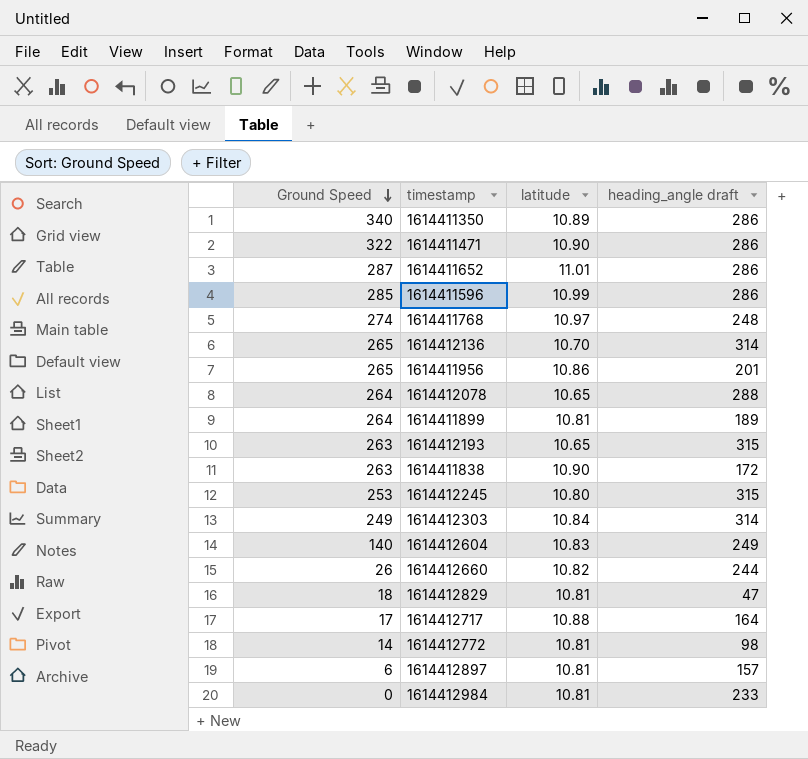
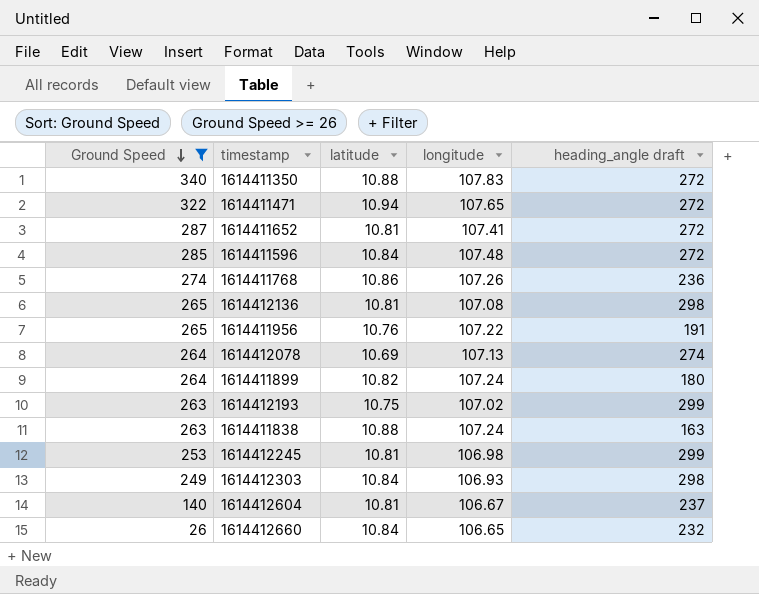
filter: none -> Ground Speed >= 26
column longitude | position: none -> 4
1614411350 | latitude: 10.89 -> 10.88
1614411350 | heading_angle draft: 286 -> 272
1614411471 | latitude: 10.90 -> 10.94
1614411471 | heading_angle draft: 286 -> 272
1614411652 | latitude: 11.01 -> 10.81
1614411652 | heading_angle draft: 286 -> 272
1614411596 | latitude: 10.99 -> 10.84
1614411596 | heading_angle draft: 286 -> 272
1614411768 | latitude: 10.97 -> 10.86
1614411768 | heading_angle draft: 248 -> 236
1614412136 | latitude: 10.70 -> 10.81
1614412136 | heading_angle draft: 314 -> 298
1614411956 | latitude: 10.86 -> 10.76
1614411956 | heading_angle draft: 201 -> 191
1614412078 | latitude: 10.65 -> 10.69
1614412078 | heading_angle draft: 288 -> 274
1614411899 | latitude: 10.81 -> 10.82
1614411899 | heading_angle draft: 189 -> 180
1614412193 | latitude: 10.65 -> 10.75
1614412193 | heading_angle draft: 315 -> 299
1614411838 | latitude: 10.90 -> 10.88
1614411838 | heading_angle draft: 172 -> 163
1614412245 | latitude: 10.80 -> 10.81
1614412245 | heading_angle draft: 315 -> 299
1614412303 | heading_angle draft: 314 -> 298
1614412604 | latitude: 10.83 -> 10.81
1614412604 | heading_angle draft: 249 -> 237
1614412660 | latitude: 10.82 -> 10.84
1614412660 | heading_angle draft: 244 -> 232

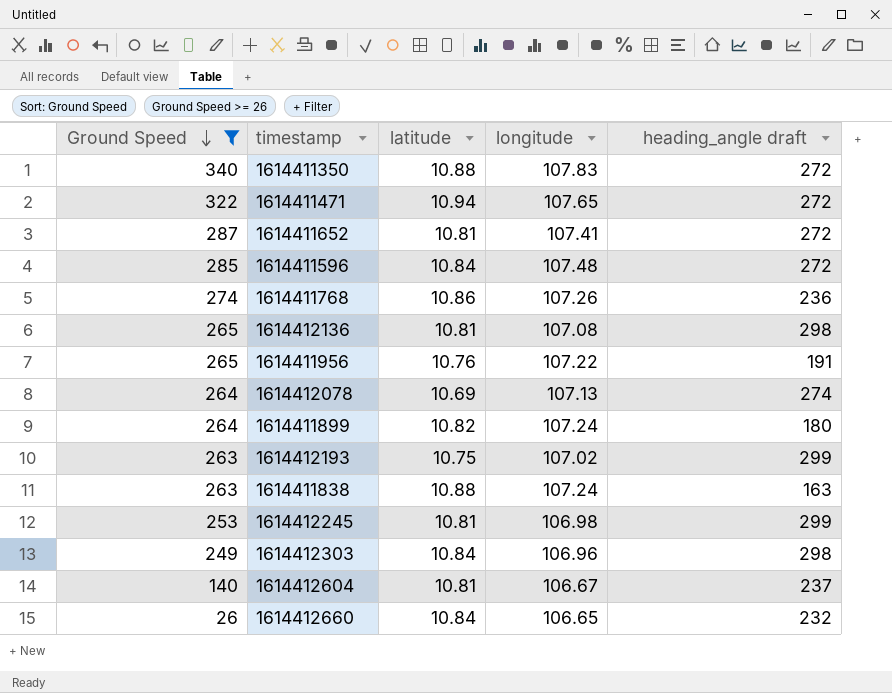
1614412303 | longitude: 106.93 -> 106.96

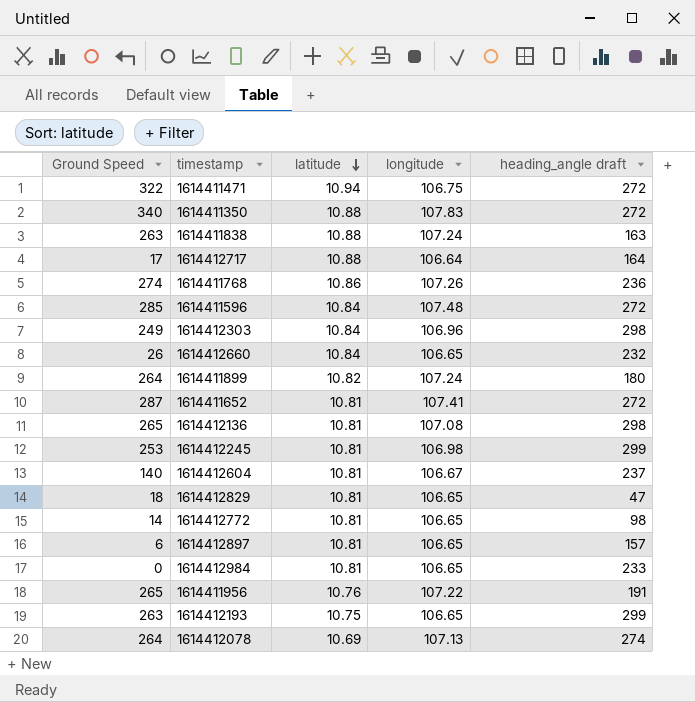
filter: Ground Speed >= 26 -> none
row order: Ground Speed descending -> latitude descending
1614411471 | longitude: 107.65 -> 106.75
1614412193 | longitude: 107.02 -> 106.65

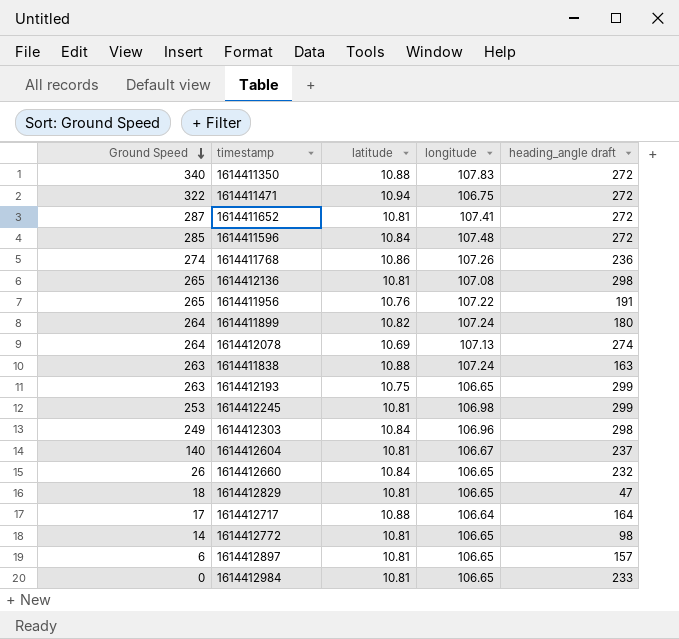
row order: latitude descending -> Ground Speed descending

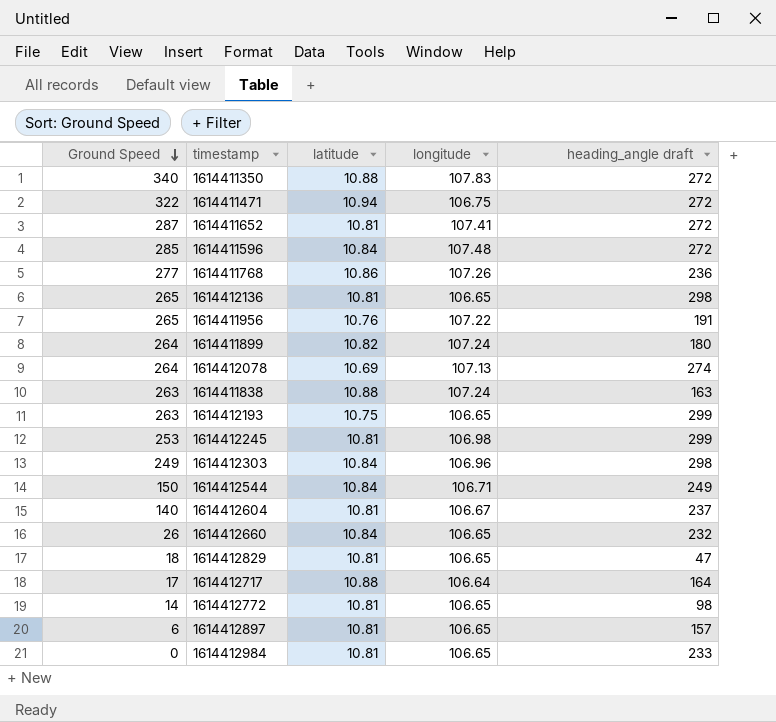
1614411768 | Ground Speed: 274 -> 277
1614412136 | longitude: 107.08 -> 106.65
row 1614412544: none -> 150 | 10.84 | 106.71 | 249

